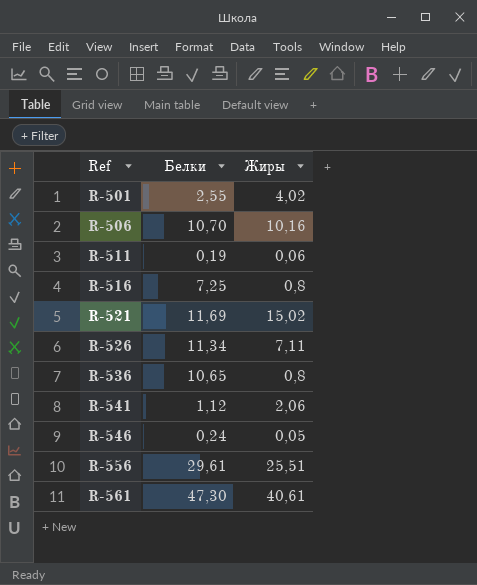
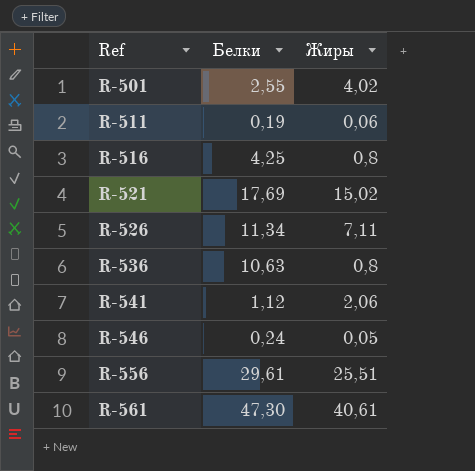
row R-506: 10,70 | 10,16 -> none
R-516 | Белки: 7,25 -> 4,25
R-521 | Белки: 11,69 -> 17,69
R-536 | Белки: 10,65 -> 10,63

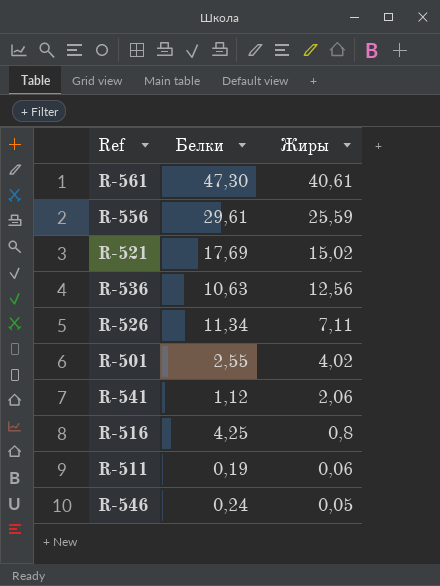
row order: Ref ascending -> Жиры descending
R-556 | Жиры: 25,51 -> 25,59
R-536 | Жиры: 0,8 -> 12,56

